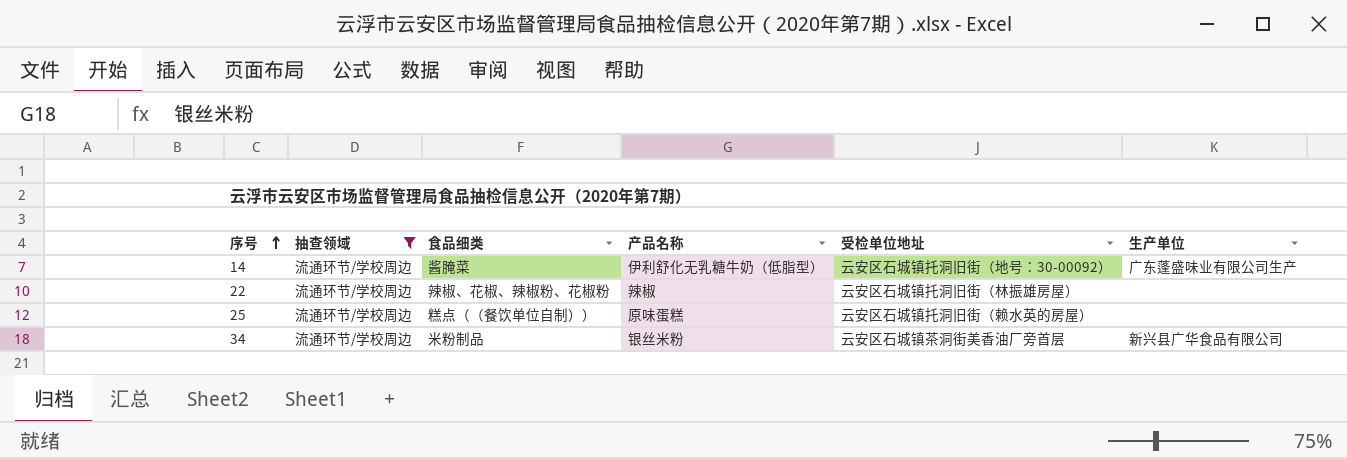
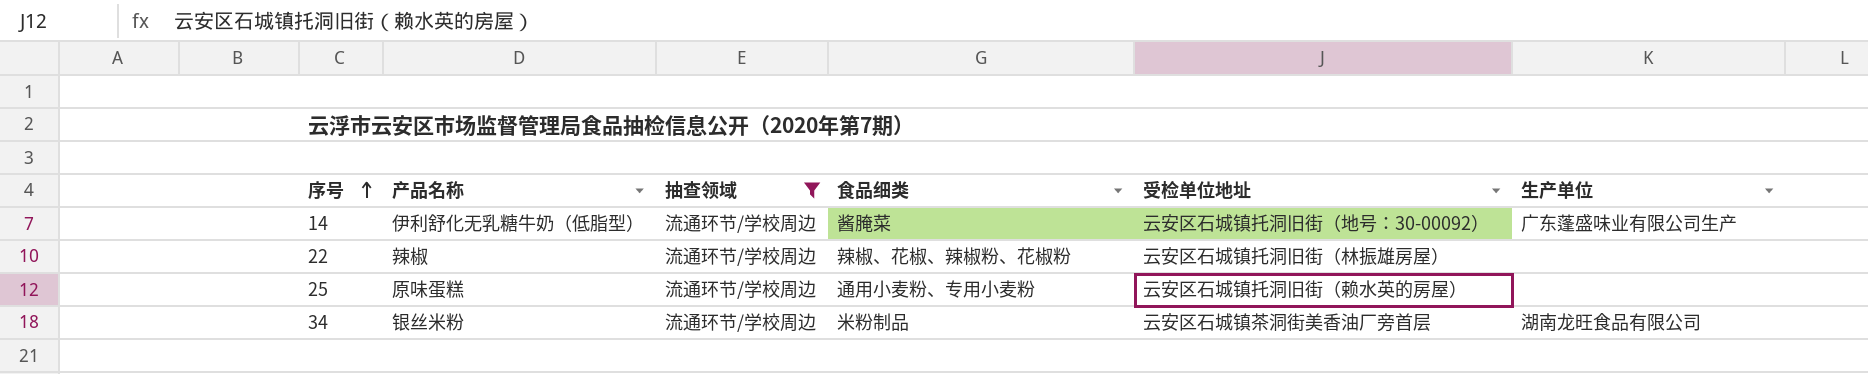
column 产品名称 | position: 4 -> 2
25 | 食品细类: 糕点（（餐饮单位自制）） -> 通用小麦粉、专用小麦粉
34 | 生产单位: 新兴县广华食品有限公司 -> 湖南龙旺食品有限公司

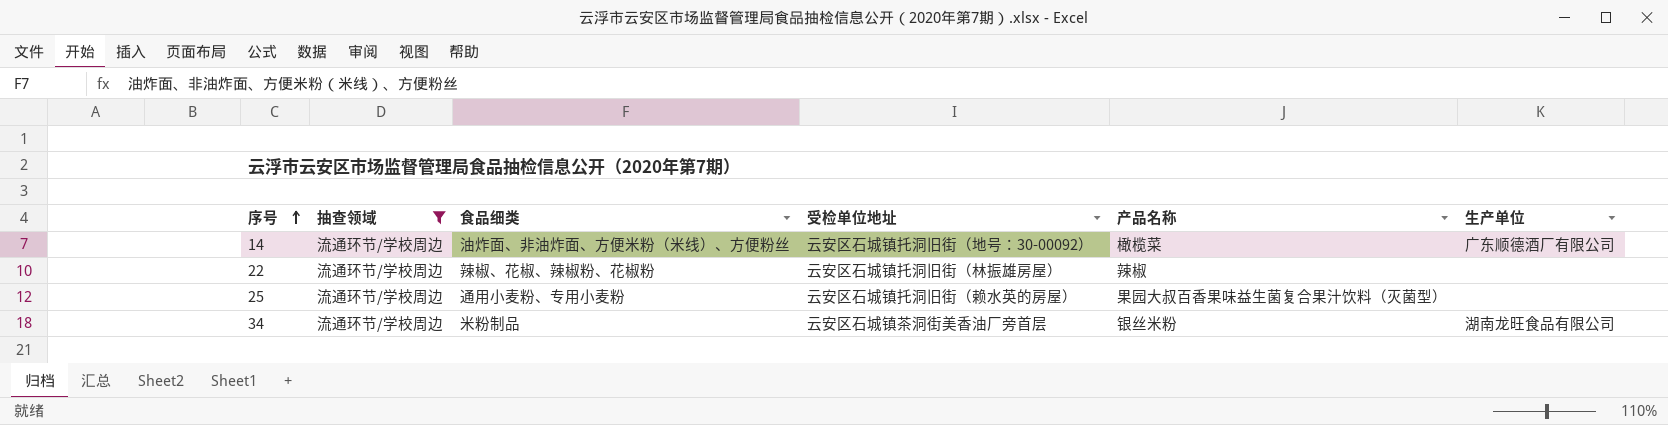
column 产品名称 | position: 2 -> 5
14 | 食品细类: 酱腌菜 -> 油炸面、非油炸面、方便米粉（米线）、方便粉丝
14 | 产品名称: 伊利舒化无乳糖牛奶（低脂型） -> 橄榄菜
14 | 生产单位: 广东蓬盛味业有限公司生产 -> 广东顺德酒厂有限公司
25 | 产品名称: 原味蛋糕 -> 果园大叔百香果味益生菌复合果汁饮料（灭菌型）

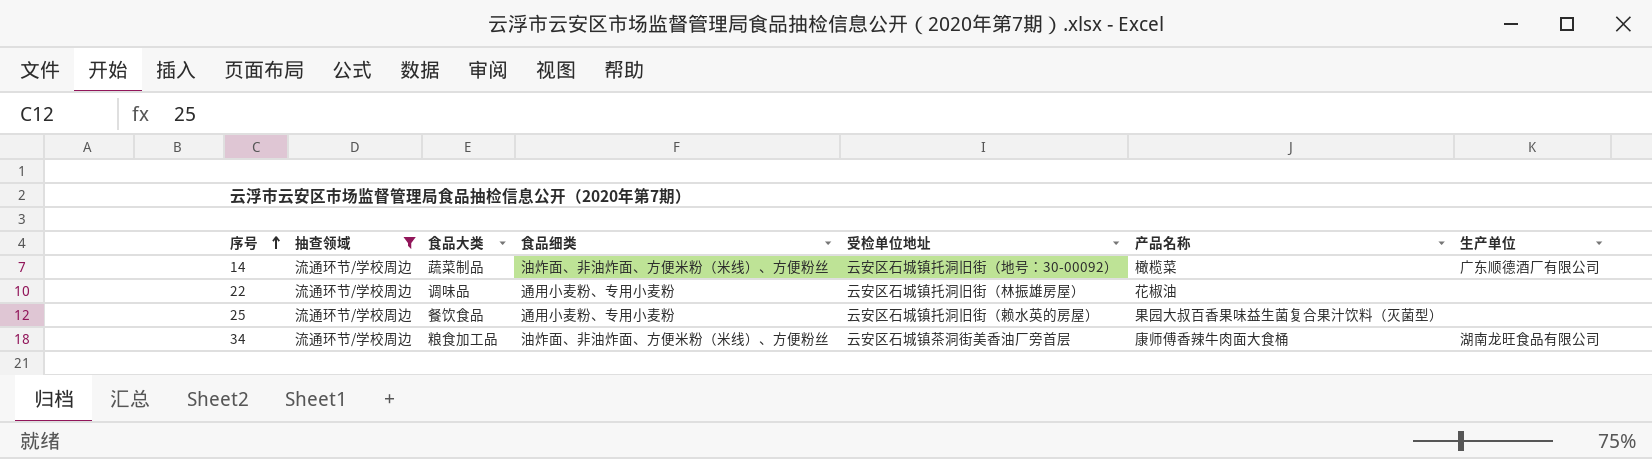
column 食品大类 | position: none -> 3
22 | 食品细类: 辣椒、花椒、辣椒粉、花椒粉 -> 通用小麦粉、专用小麦粉
22 | 产品名称: 辣椒 -> 花椒油
34 | 食品细类: 米粉制品 -> 油炸面、非油炸面、方便米粉（米线）、方便粉丝
34 | 产品名称: 银丝米粉 -> 康师傅香辣牛肉面大食桶

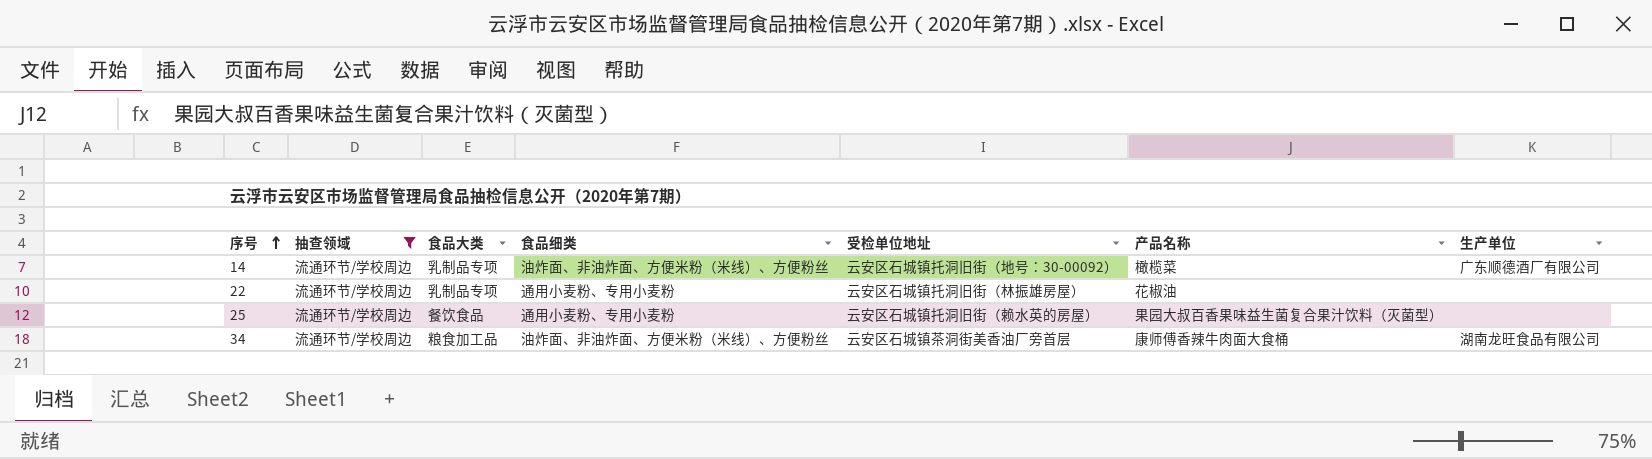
14 | 食品大类: 蔬菜制品 -> 乳制品专项
22 | 食品大类: 调味品 -> 乳制品专项

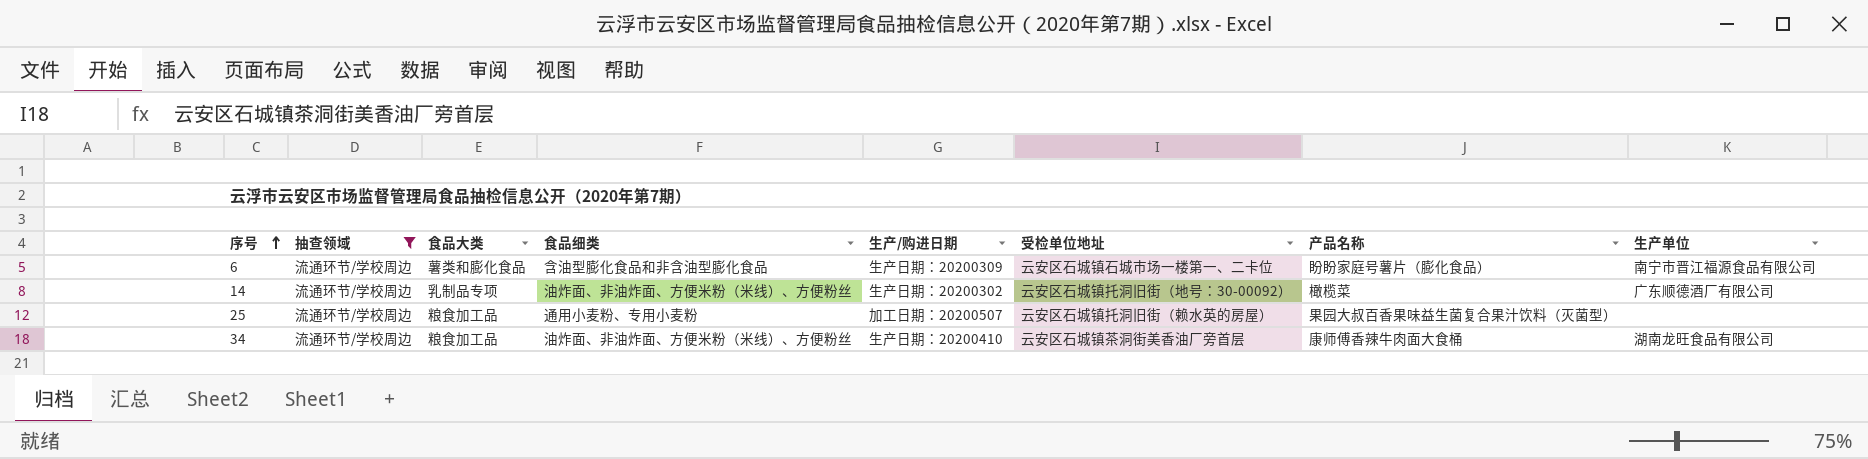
column 生产/购进日期 | position: none -> 5
row 22: 流通环节/学校周边 | 乳制品专项 | 通用小麦粉、专用小麦粉 | 云安区石城镇托洞旧街（林振雄房屋） | 花椒油 | none -> none
row 6: none -> 流通环节/学校周边 | 薯类和膨化食品 | 含油型膨化食品和非含油型膨化食品 | 生产日期：20200309 | 云安区石城镇石城市场一楼第一、二卡位 | 盼盼家庭号薯片（膨化食品） | 南宁市晋江福源食品有限公司
25 | 食品大类: 餐饮食品 -> 粮食加工品

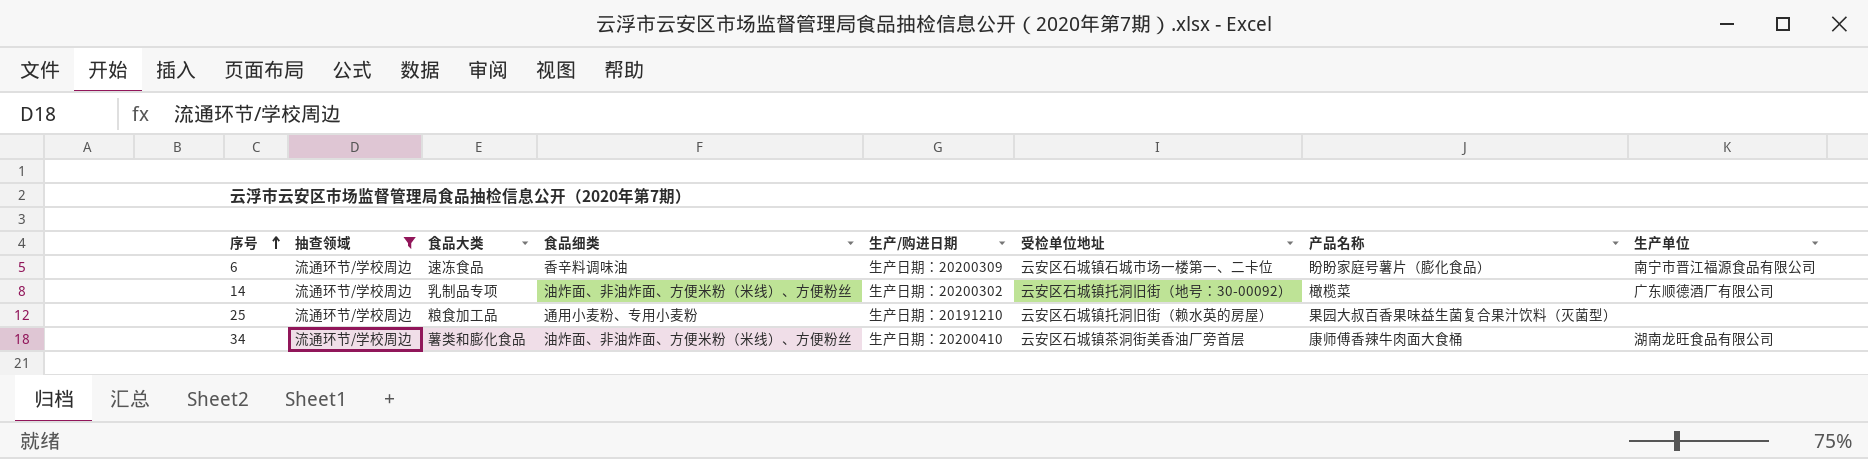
6 | 食品大类: 薯类和膨化食品 -> 速冻食品
6 | 食品细类: 含油型膨化食品和非含油型膨化食品 -> 香辛料调味油
25 | 生产/购进日期: 加工日期：20200507 -> 生产日期：20191210
34 | 食品大类: 粮食加工品 -> 薯类和膨化食品

